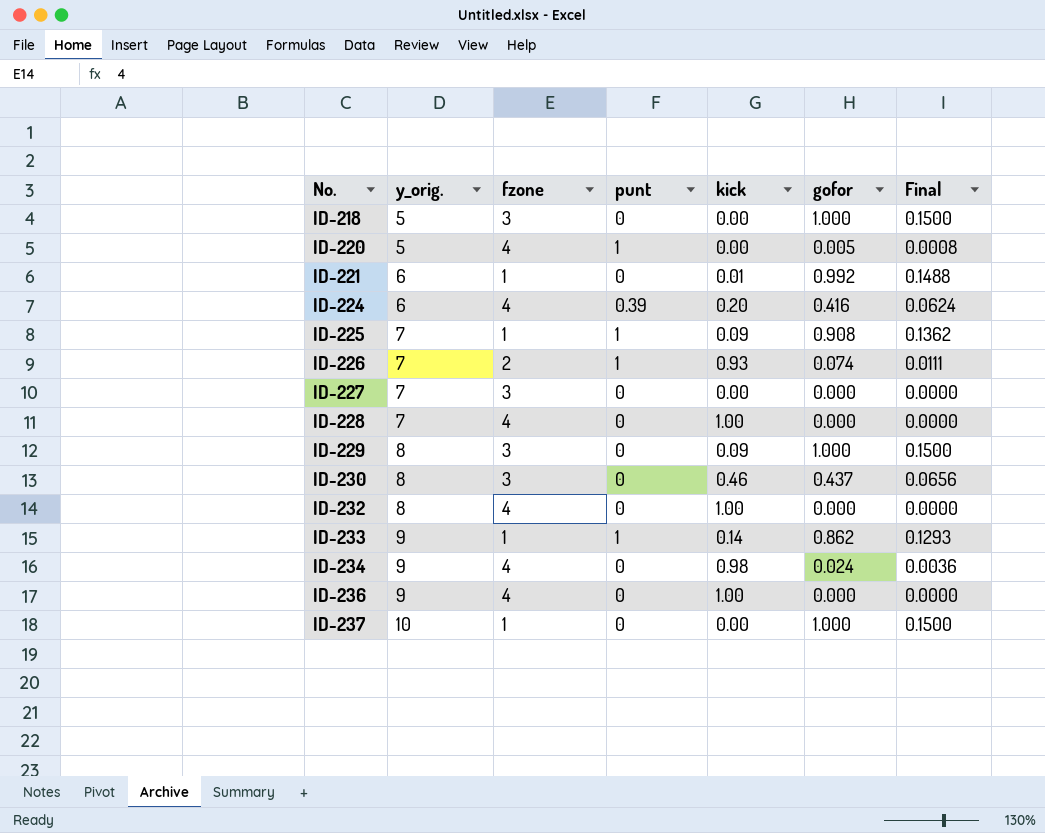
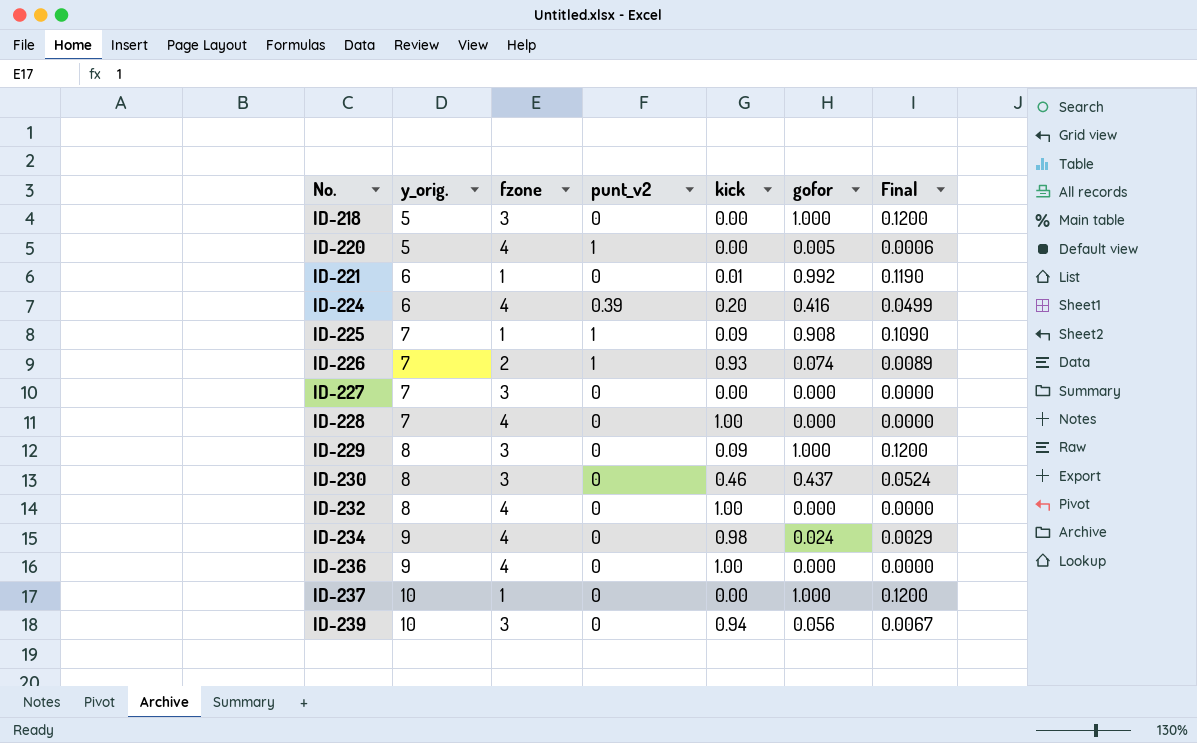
column name: punt -> punt_v2
column Final | formula: [gofor] * 0.15 -> [gofor] * 0.12
row ID-233: 9 | 1 | 1 | 0.14 | 0.862 | 0.1293 -> none
row ID-239: none -> 10 | 3 | 0 | 0.94 | 0.056 | 0.0067

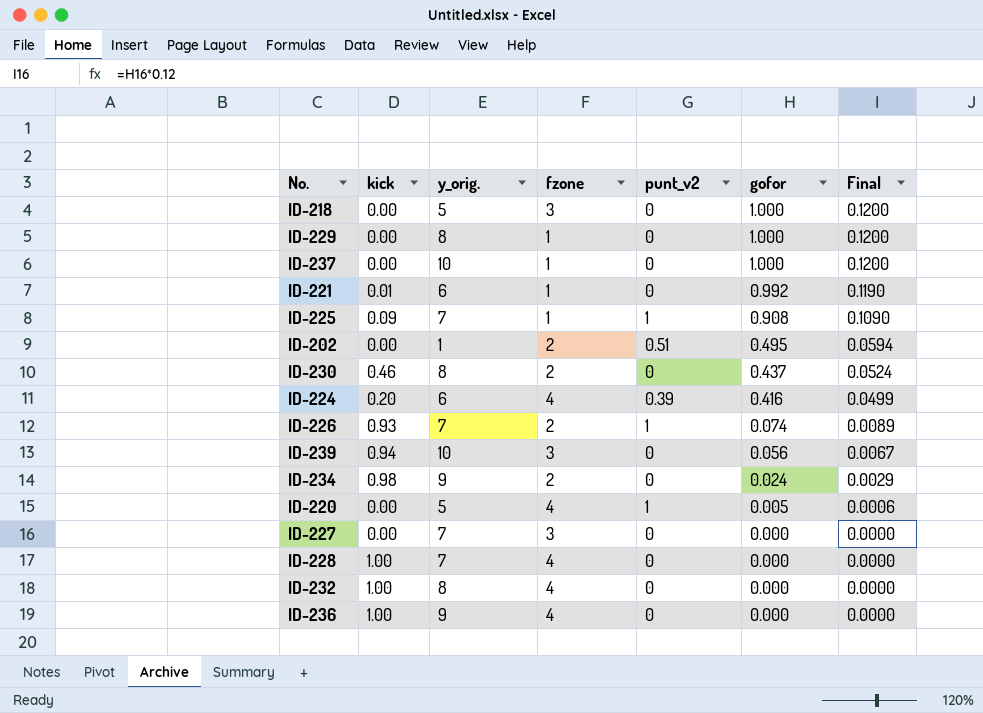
row order: No. ascending -> gofor descending
column kick | position: 5 -> 2
ID-229 | kick: 0.09 -> 0.00
ID-229 | fzone: 3 -> 1
row ID-202: none -> 0.00 | 1 | 2 | 0.51 | 0.495 | 0.0594
ID-230 | fzone: 3 -> 2
ID-234 | fzone: 4 -> 2

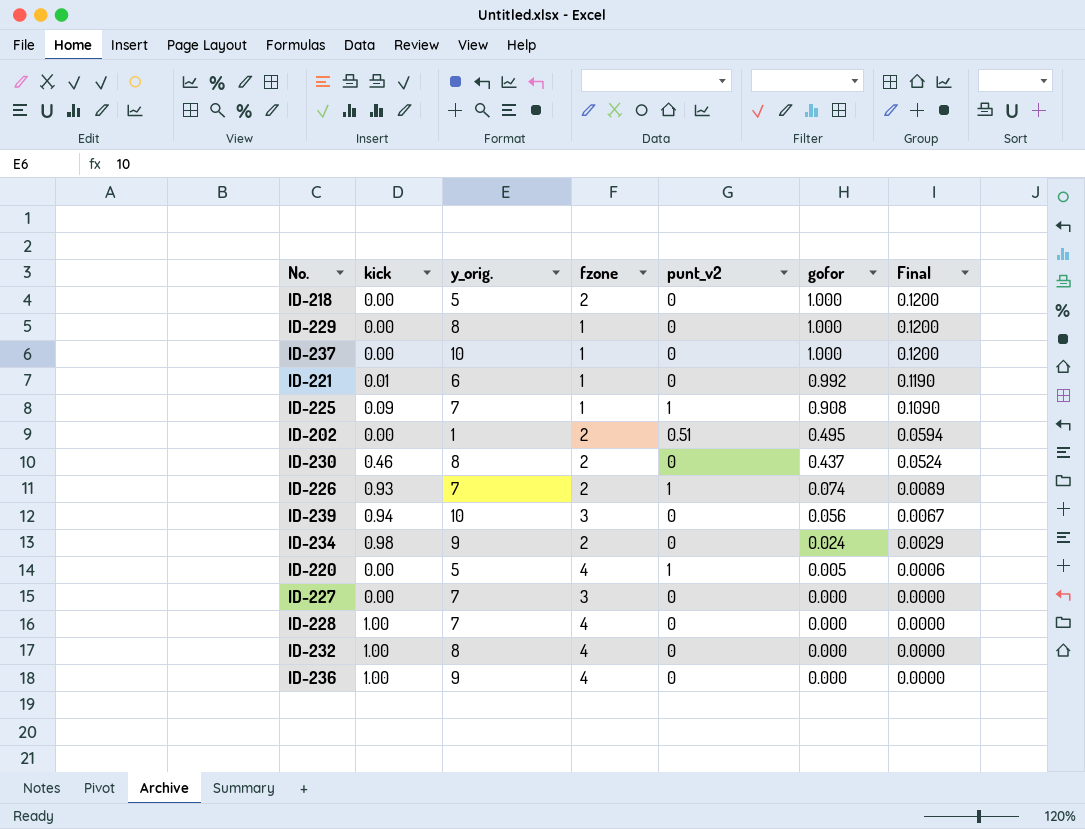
row ID-224: 0.20 | 6 | 4 | 0.39 | 0.416 | 0.0499 -> none
ID-218 | fzone: 3 -> 2

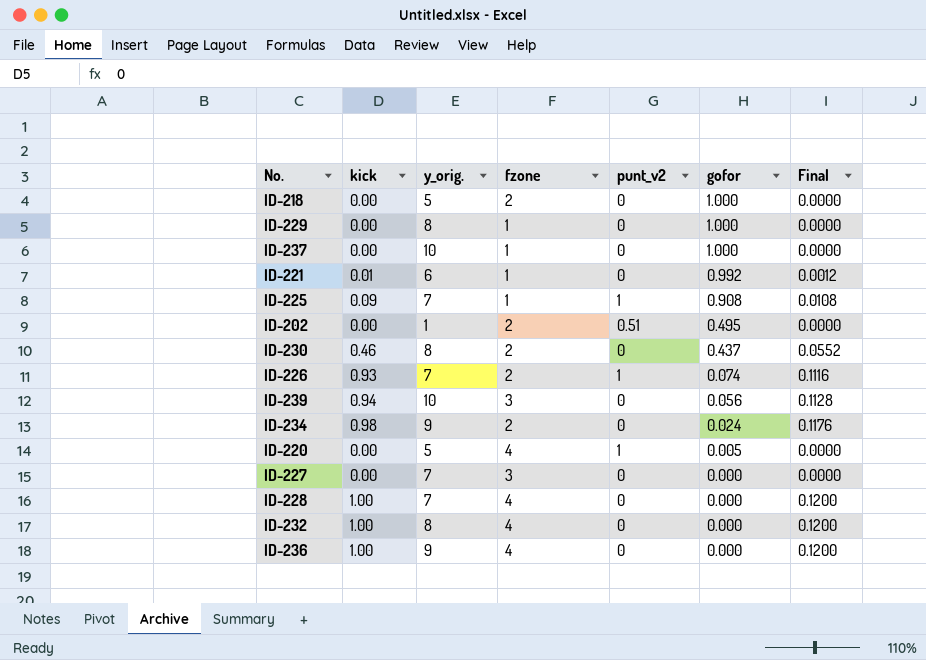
column Final | formula: [gofor] * 0.12 -> [kick] * 0.12

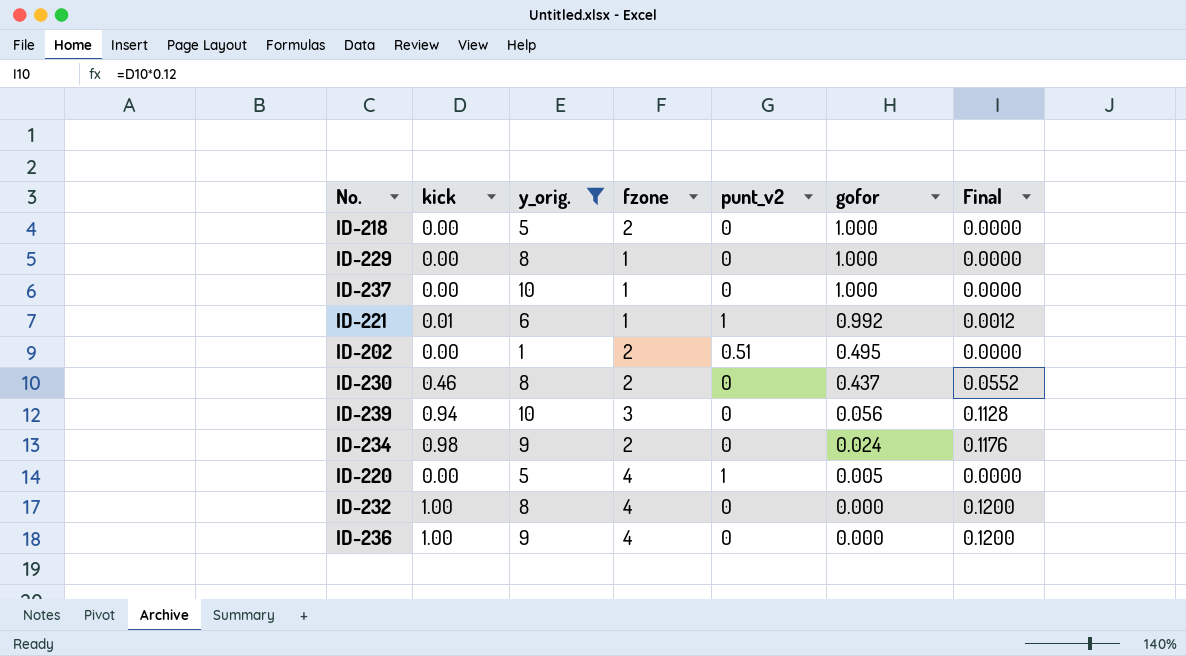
filter: none -> y_orig. != 7
ID-221 | punt_v2: 0 -> 1

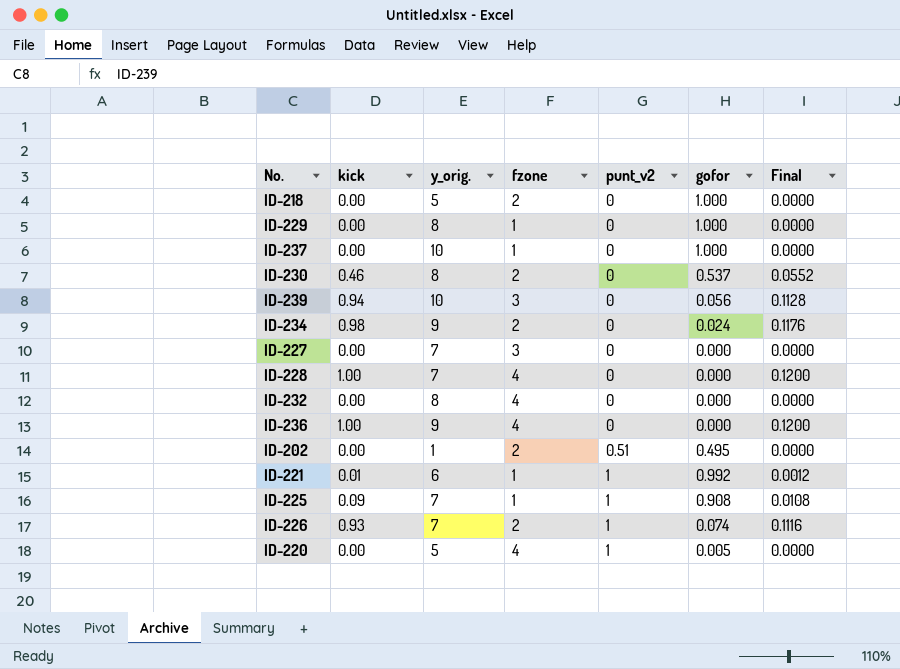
filter: y_orig. != 7 -> none
row order: gofor descending -> punt_v2 ascending
ID-230 | gofor: 0.437 -> 0.537
ID-232 | kick: 1.00 -> 0.00
ID-232 | Final: 0.1200 -> 0.0000

